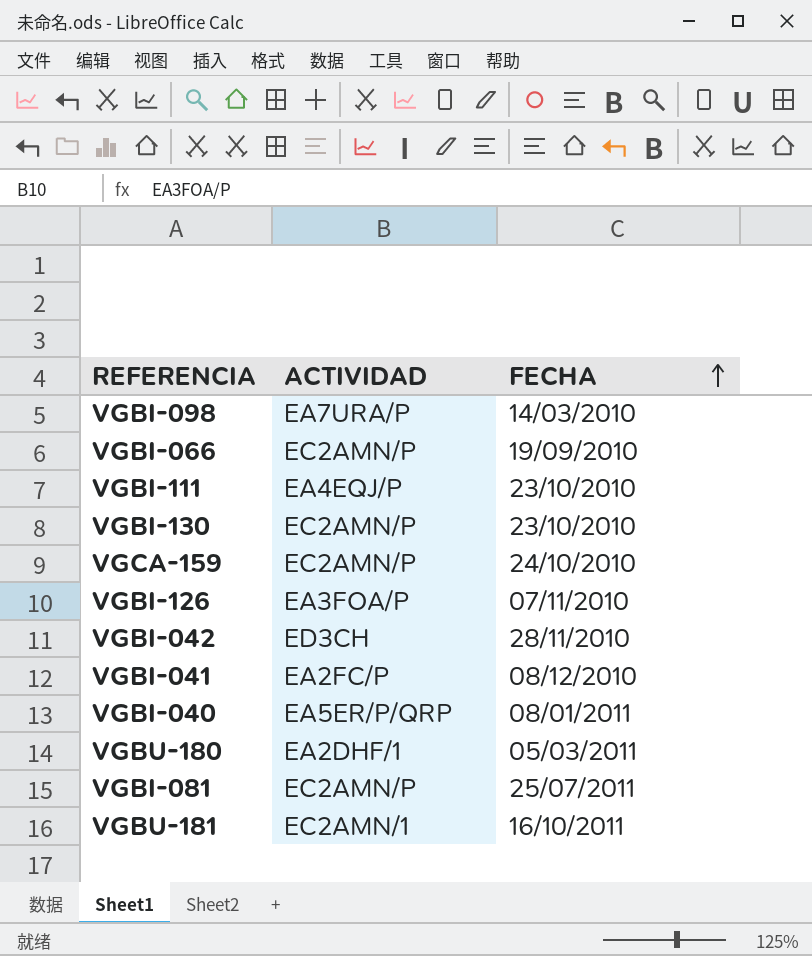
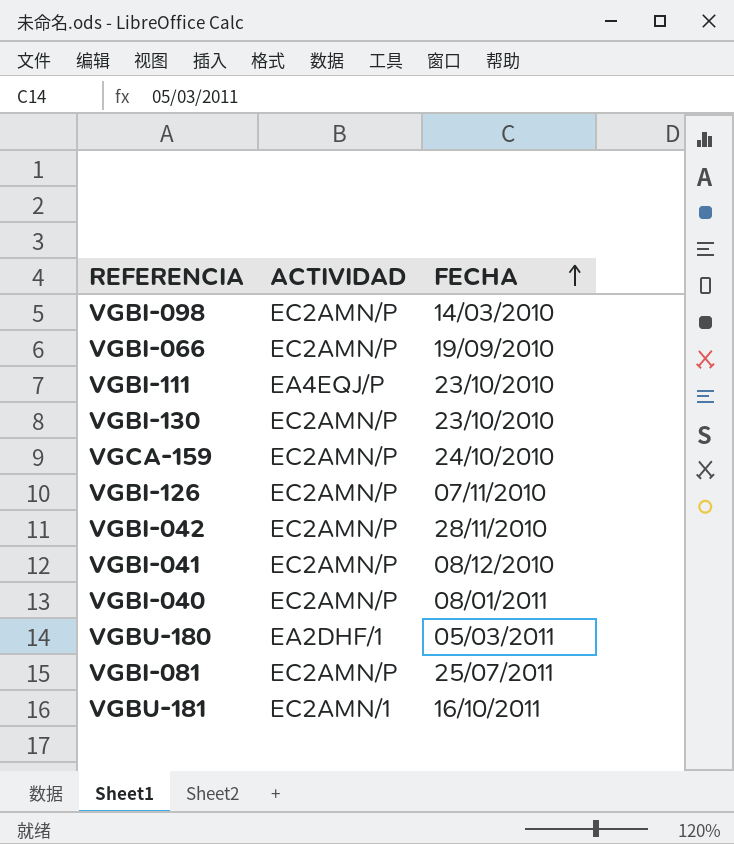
VGBI-098 | ACTIVIDAD: EA7URA/P -> EC2AMN/P
VGBI-126 | ACTIVIDAD: EA3FOA/P -> EC2AMN/P
VGBI-042 | ACTIVIDAD: ED3CH -> EC2AMN/P
VGBI-041 | ACTIVIDAD: EA2FC/P -> EC2AMN/P
VGBI-040 | ACTIVIDAD: EA5ER/P/QRP -> EC2AMN/P

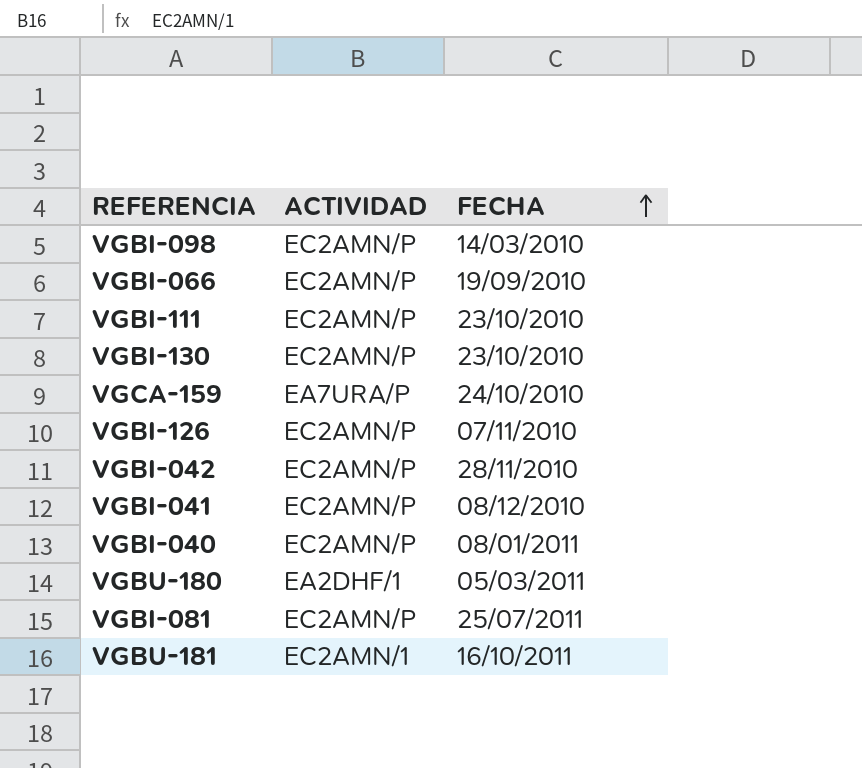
VGBI-111 | ACTIVIDAD: EA4EQJ/P -> EC2AMN/P
VGCA-159 | ACTIVIDAD: EC2AMN/P -> EA7URA/P

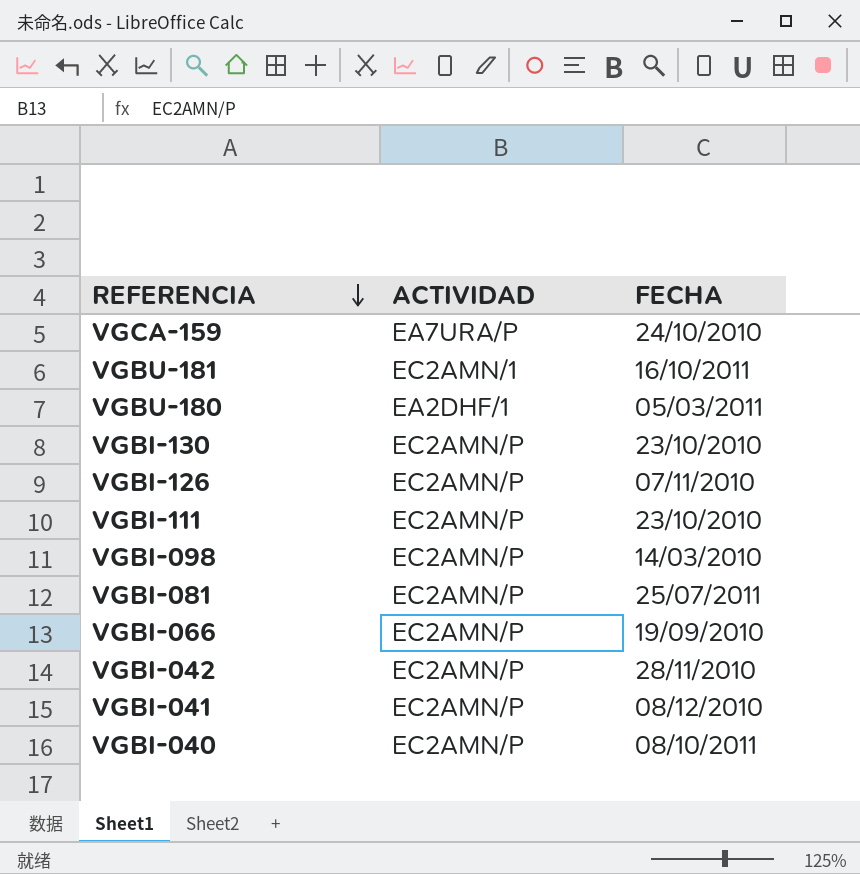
row order: FECHA ascending -> REFERENCIA descending
VGBI-040 | FECHA: 08/01/2011 -> 08/10/2011

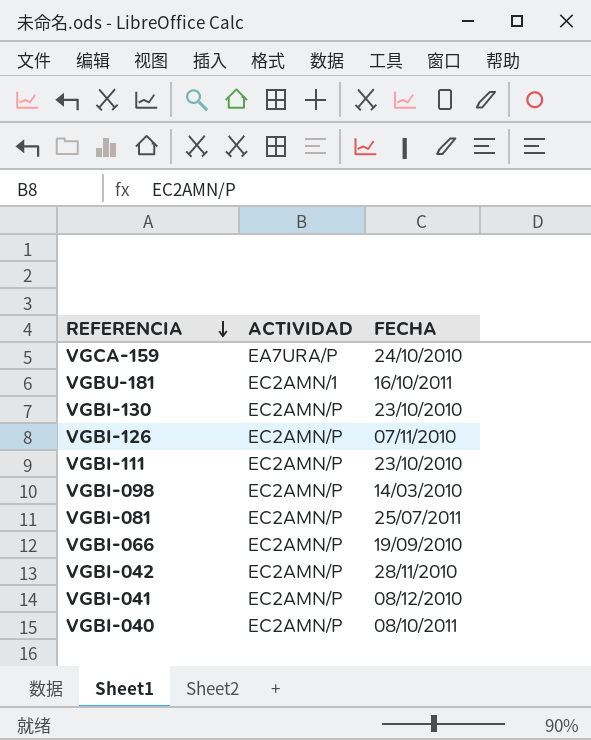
row VGBU-180: EA2DHF/1 | 05/03/2011 -> none

